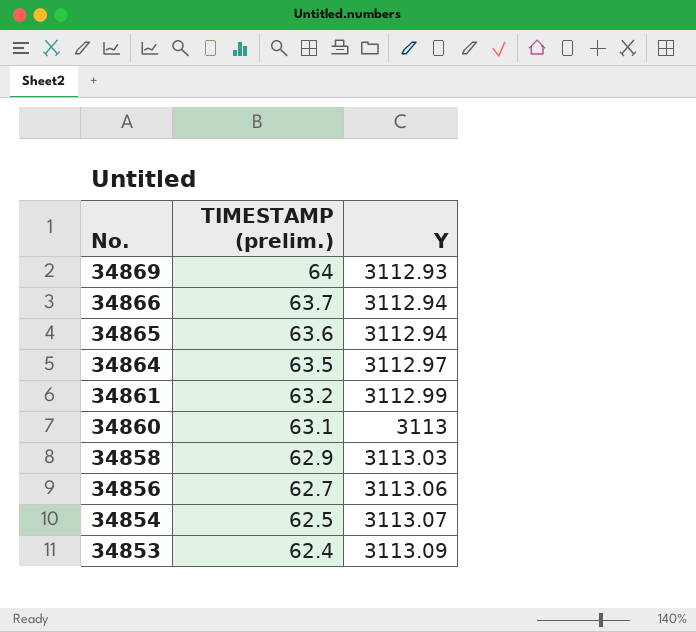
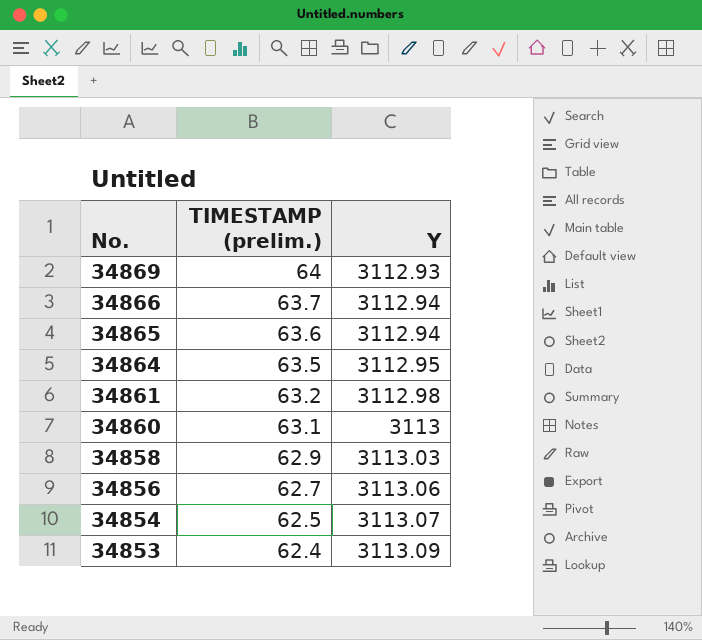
34864 | Y: 3112.97 -> 3112.95
34861 | Y: 3112.99 -> 3112.98

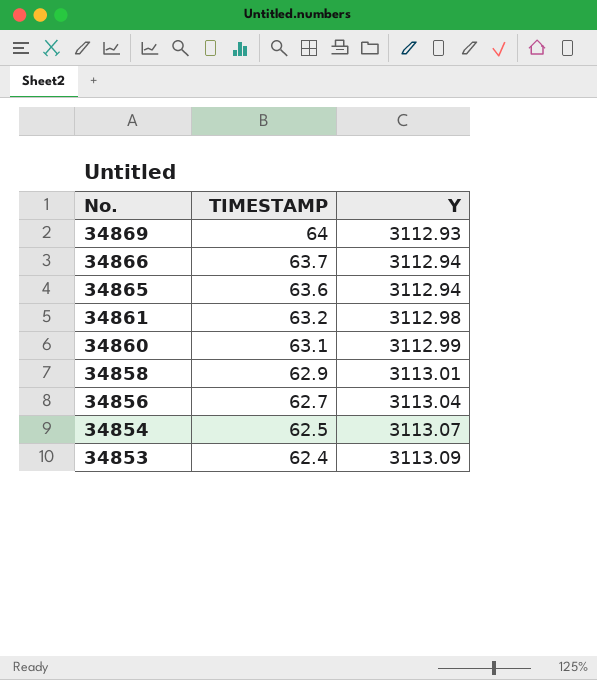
column name: TIMESTAMP (prelim.) -> TIMESTAMP
row 34864: 63.5 | 3112.95 -> none
34860 | Y: 3113 -> 3112.99
34858 | Y: 3113.03 -> 3113.01
34856 | Y: 3113.06 -> 3113.04

